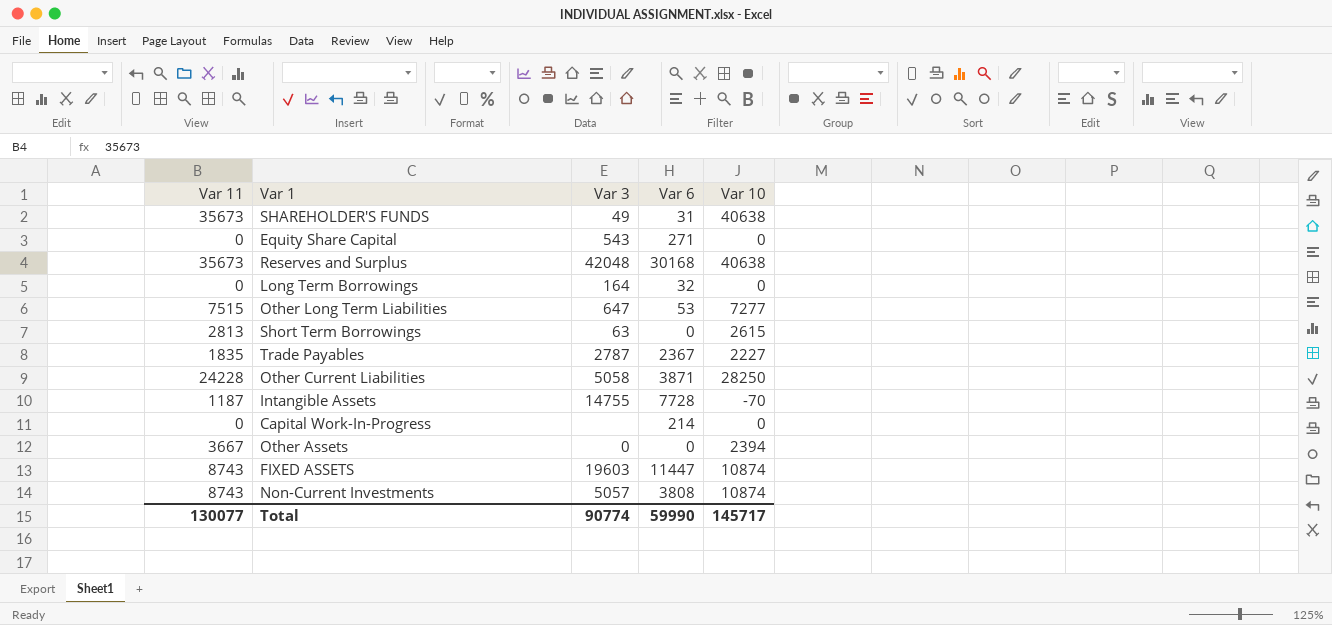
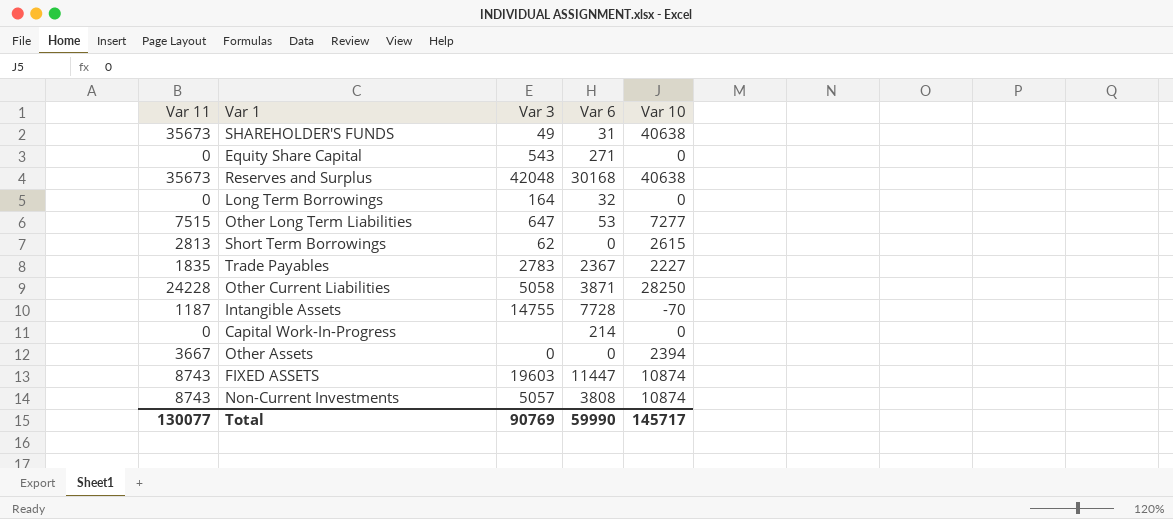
Short Term Borrowings | Var 3: 63 -> 62
Trade Payables | Var 3: 2787 -> 2783
Total | Var 3: 90774 -> 90769

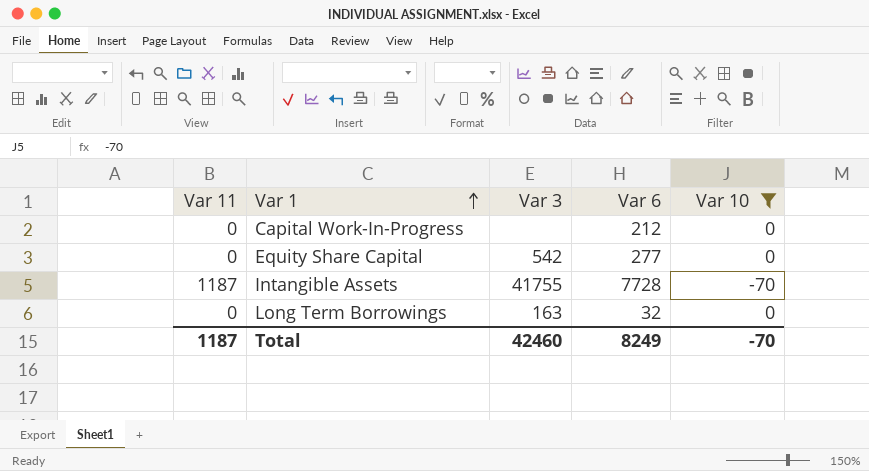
filter: none -> Var 10 <= 0
row order: none -> Var 1 ascending
Capital Work-In-Progress | Var 6: 214 -> 212
Equity Share Capital | Var 3: 543 -> 542
Equity Share Capital | Var 6: 271 -> 277
Intangible Assets | Var 3: 14755 -> 41755
Long Term Borrowings | Var 3: 164 -> 163
Total | Var 11: 130077 -> 1187
Total | Var 3: 90769 -> 42460
Total | Var 6: 59990 -> 8249
Total | Var 10: 145717 -> -70

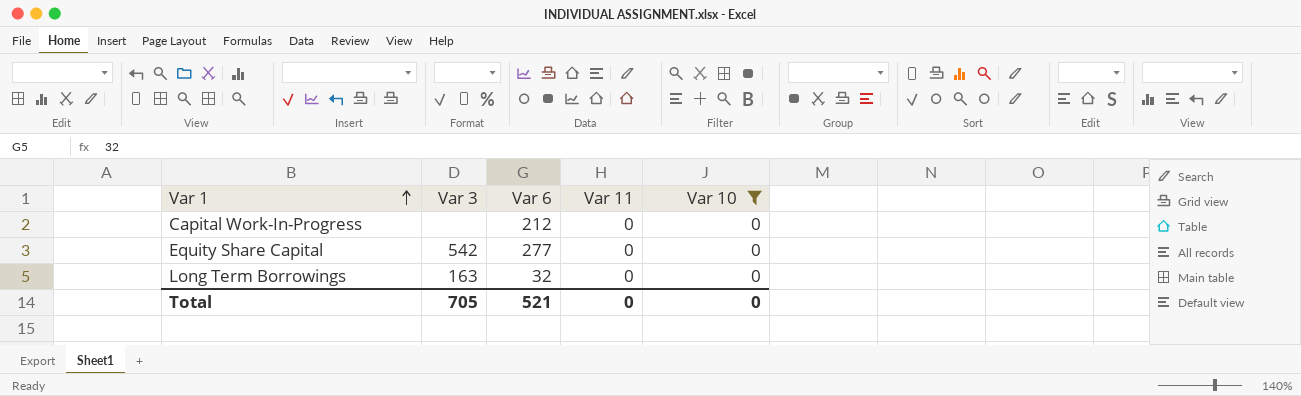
column Var 11 | position: 1 -> 4
row Intangible Assets: 1187 | 41755 | 7728 | -70 -> none
Total | Var 3: 42460 -> 705
Total | Var 6: 8249 -> 521
Total | Var 11: 1187 -> 0
Total | Var 10: -70 -> 0

